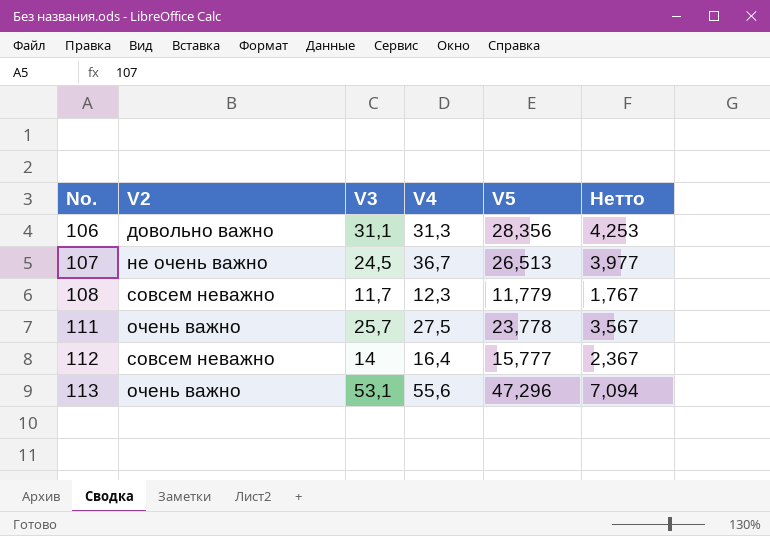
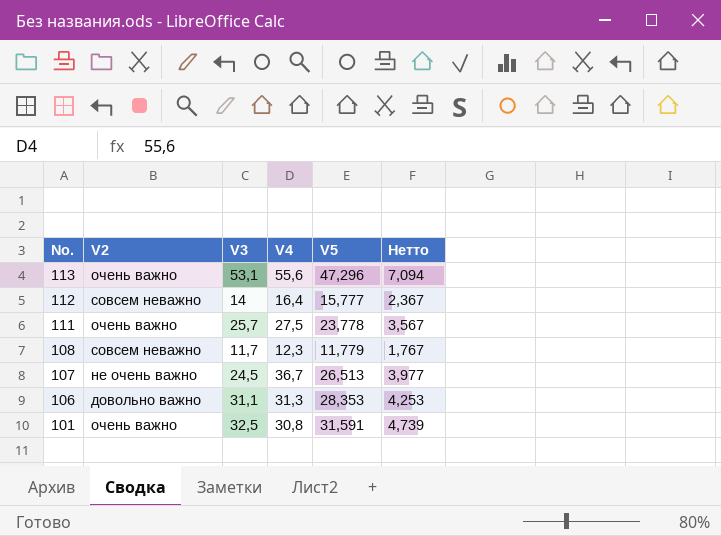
row order: No. ascending -> No. descending
106 | V5: 28,356 -> 28,353
row 101: none -> очень важно | 32,5 | 30,8 | 31,591 | 4,739

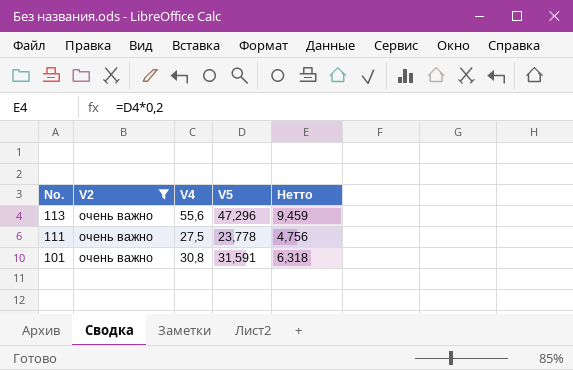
filter: none -> V2 = очень важно
column V3 | position: 3 -> none
column Нетто | formula: [V5] * 0,15 -> [V5] * 0,2

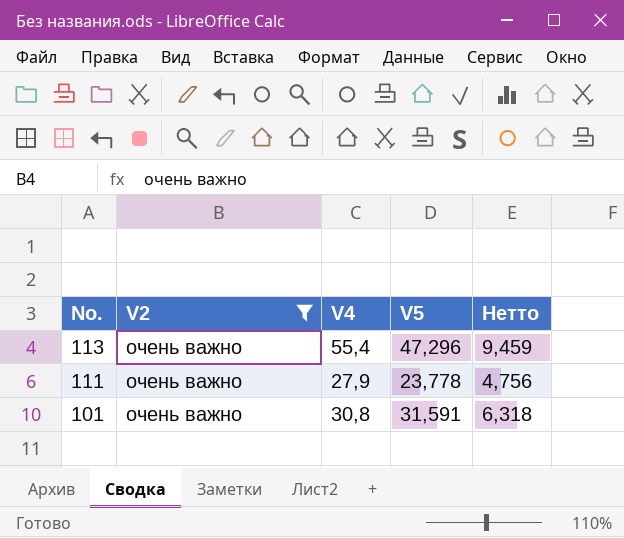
113 | V4: 55,6 -> 55,4
111 | V4: 27,5 -> 27,9

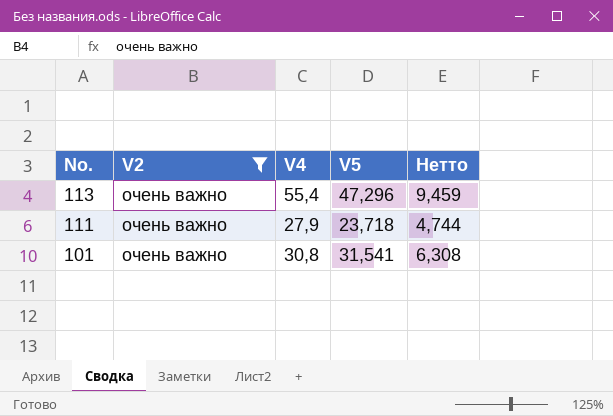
111 | V5: 23,778 -> 23,718
111 | Нетто: 4,756 -> 4,744
101 | V5: 31,591 -> 31,541
101 | Нетто: 6,318 -> 6,308

